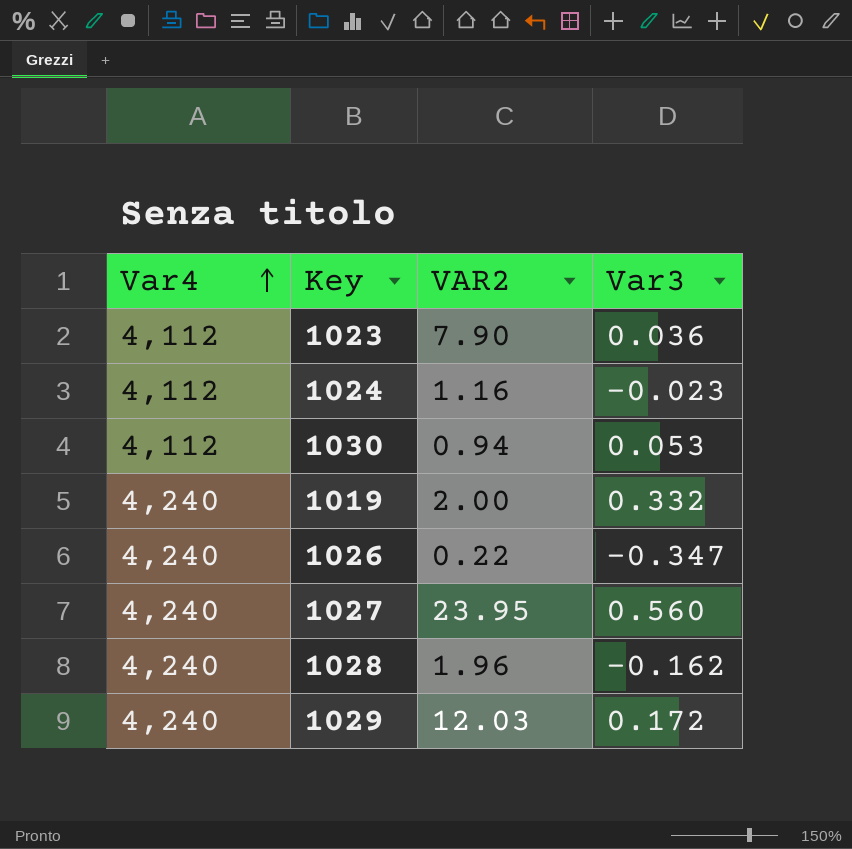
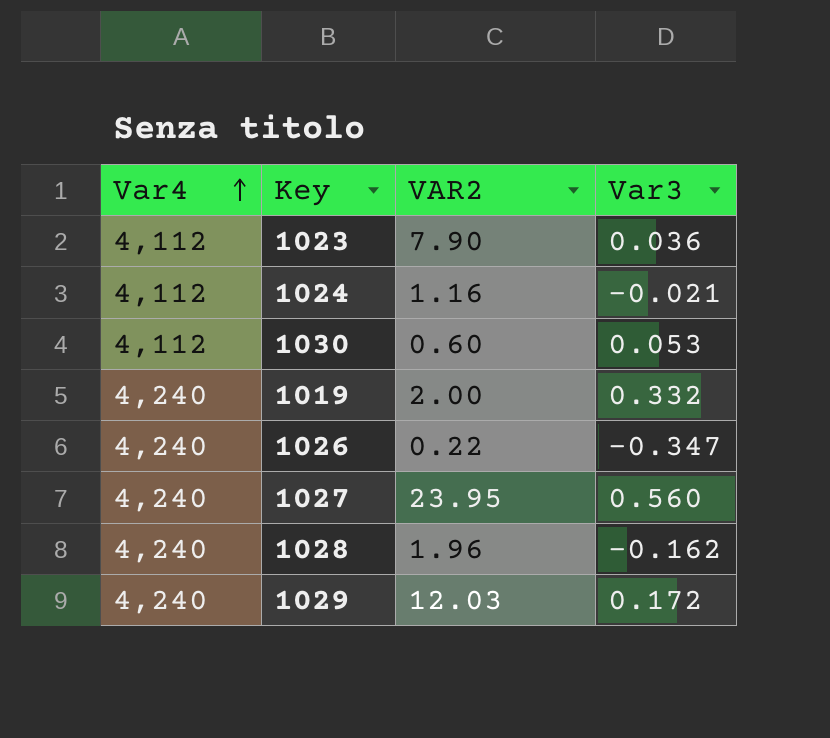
1024 | Var3: -0.023 -> -0.021
1030 | VAR2: 0.94 -> 0.60

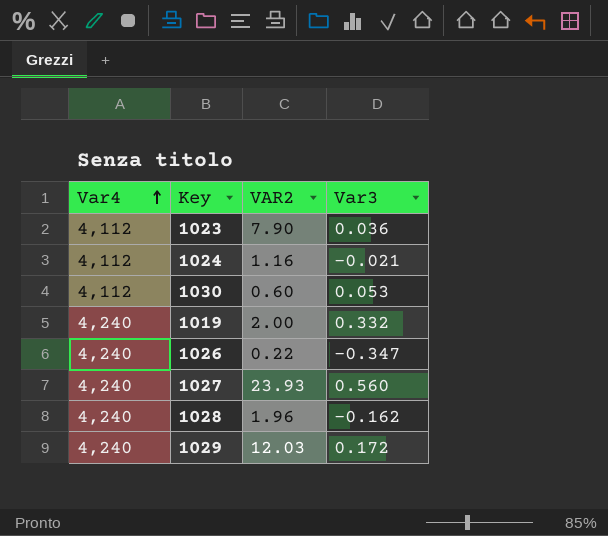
1027 | VAR2: 23.95 -> 23.93

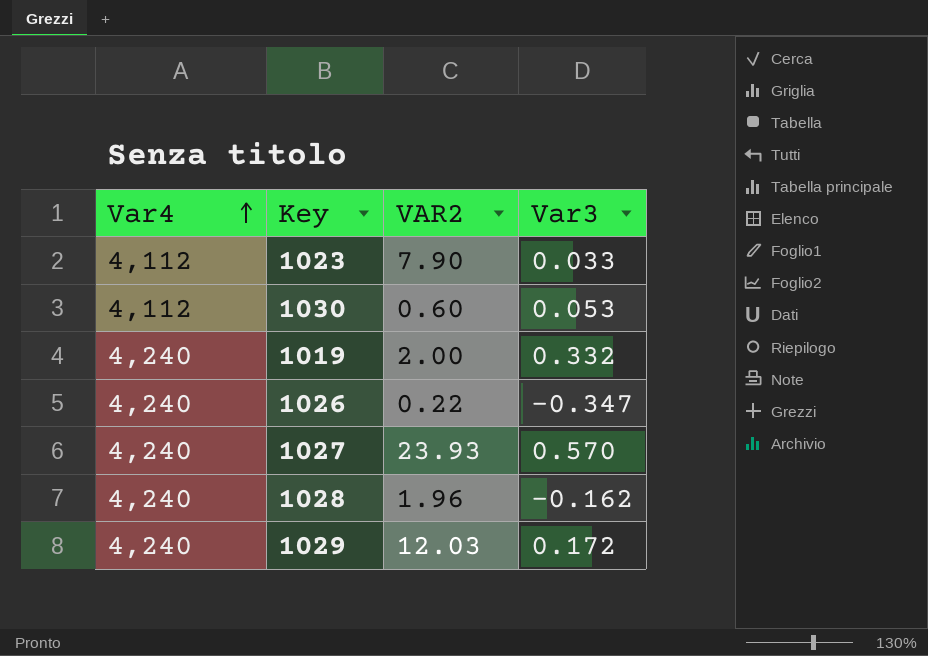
row 1024: 4,112 | 1.16 | -0.021 -> none
1023 | Var3: 0.036 -> 0.033
1027 | Var3: 0.560 -> 0.570

